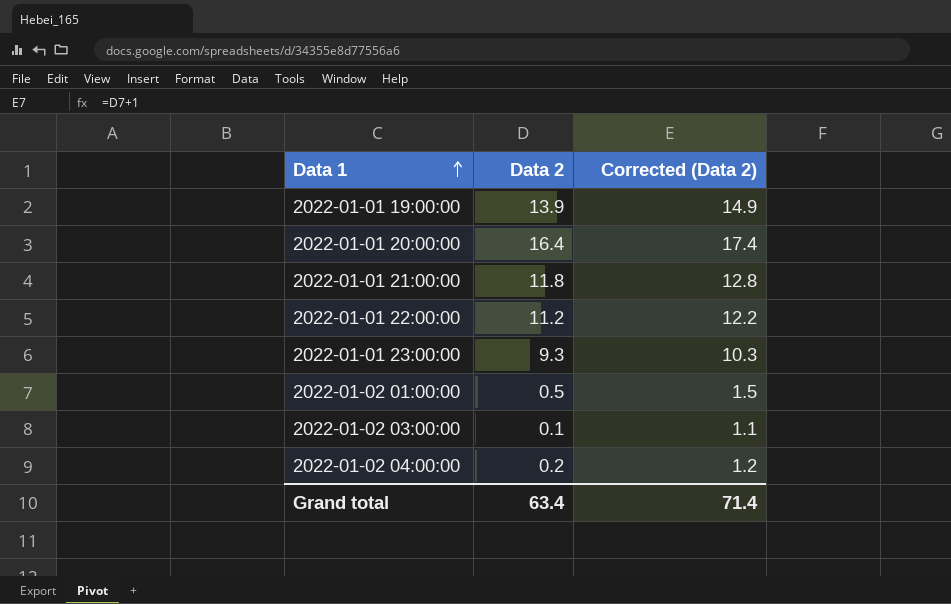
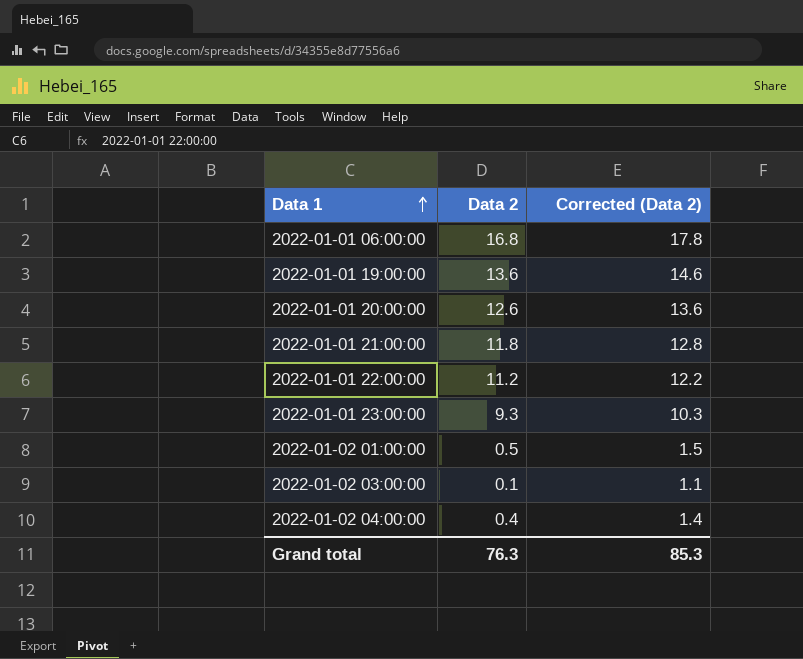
row 2022-01-01 06:00:00: none -> 16.8 | 17.8
2022-01-01 19:00:00 | Data 2: 13.9 -> 13.6
2022-01-01 19:00:00 | Corrected (Data 2): 14.9 -> 14.6
2022-01-01 20:00:00 | Data 2: 16.4 -> 12.6
2022-01-01 20:00:00 | Corrected (Data 2): 17.4 -> 13.6
2022-01-02 04:00:00 | Data 2: 0.2 -> 0.4
2022-01-02 04:00:00 | Corrected (Data 2): 1.2 -> 1.4
Grand total | Data 2: 63.4 -> 76.3
Grand total | Corrected (Data 2): 71.4 -> 85.3

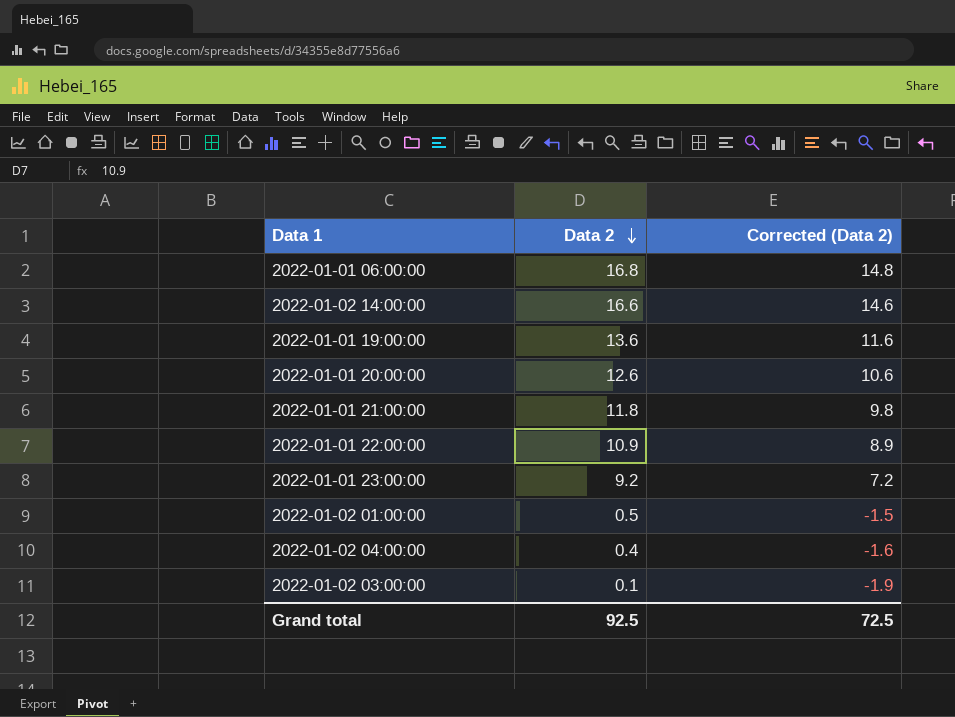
row order: Data 1 ascending -> Data 2 descending
column Corrected (Data 2) | formula: [Data 2] + 1 -> [Data 2] - 2
row 2022-01-02 14:00:00: none -> 16.6 | 14.6
2022-01-01 22:00:00 | Data 2: 11.2 -> 10.9
2022-01-01 23:00:00 | Data 2: 9.3 -> 9.2
Grand total | Data 2: 76.3 -> 92.5
Grand total | Corrected (Data 2): 85.3 -> 72.5

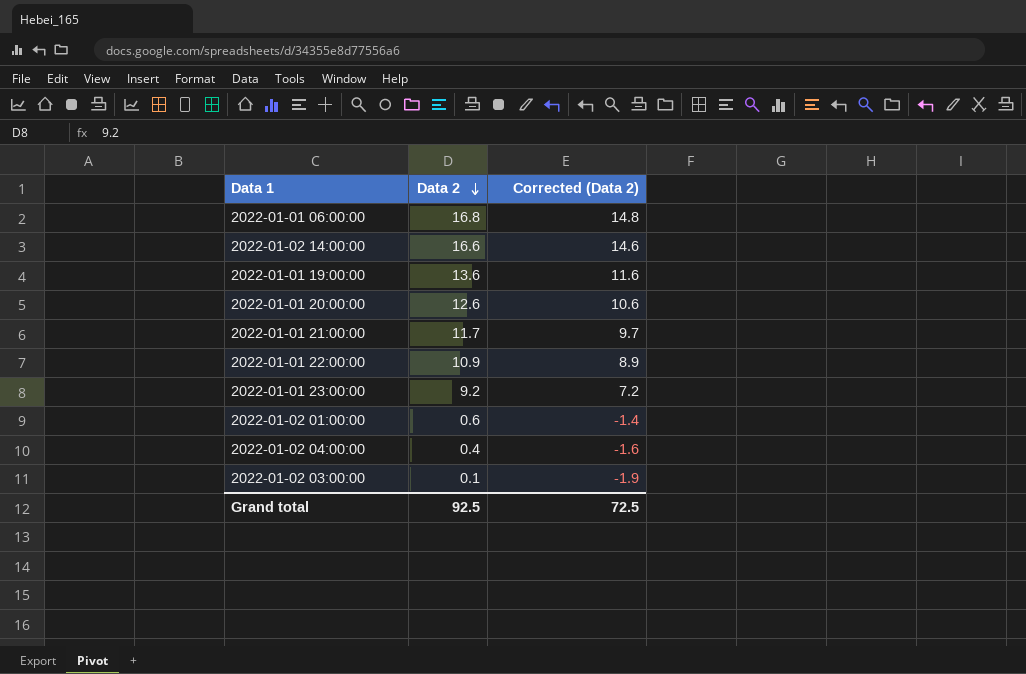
2022-01-01 21:00:00 | Data 2: 11.8 -> 11.7
2022-01-01 21:00:00 | Corrected (Data 2): 9.8 -> 9.7
2022-01-02 01:00:00 | Data 2: 0.5 -> 0.6
2022-01-02 01:00:00 | Corrected (Data 2): -1.5 -> -1.4

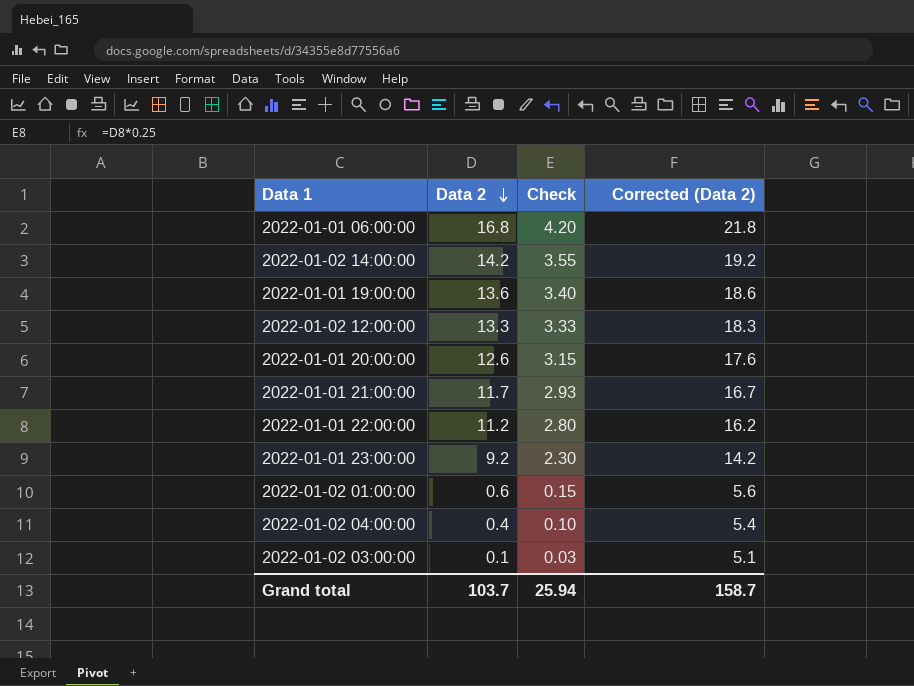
column Check | formula: none -> [Data 2] * 0.25
column Corrected (Data 2) | formula: [Data 2] - 2 -> [Data 2] + 5
2022-01-02 14:00:00 | Data 2: 16.6 -> 14.2
row 2022-01-02 12:00:00: none -> 13.3 | 3.33 | 18.3
2022-01-01 22:00:00 | Data 2: 10.9 -> 11.2
Grand total | Data 2: 92.5 -> 103.7
Grand total | Corrected (Data 2): 72.5 -> 158.7

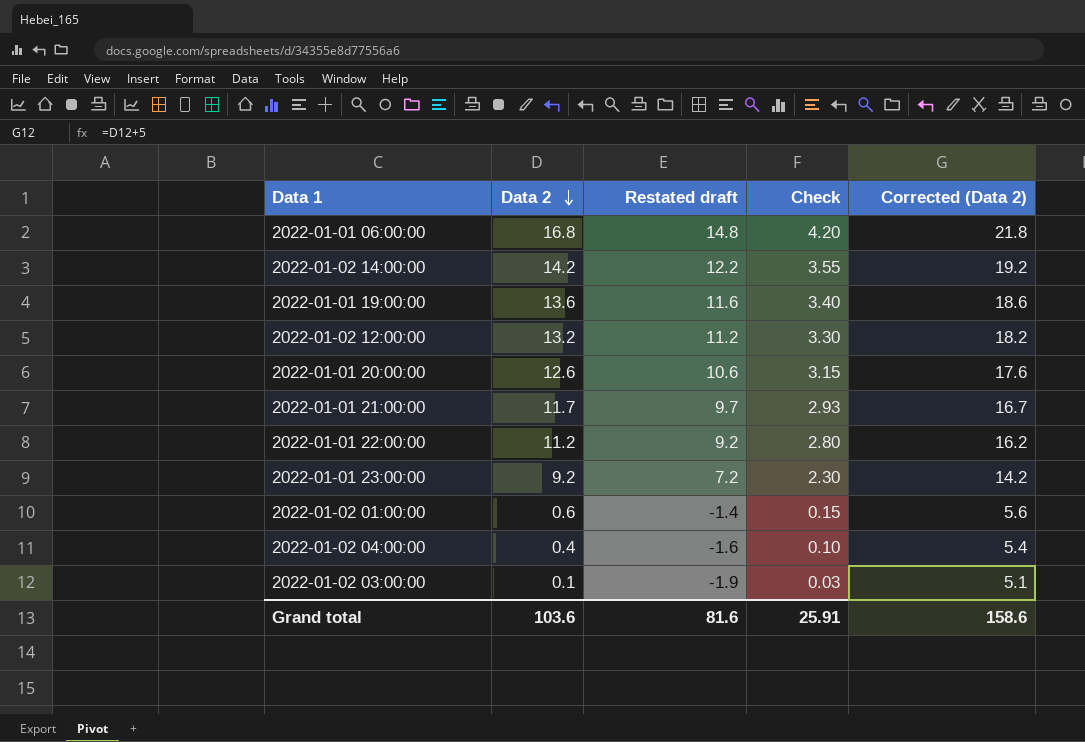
column Restated draft | formula: none -> [Data 2] - 2
2022-01-02 12:00:00 | Data 2: 13.3 -> 13.2
2022-01-02 12:00:00 | Check: 3.33 -> 3.30
2022-01-02 12:00:00 | Corrected (Data 2): 18.3 -> 18.2
Grand total | Data 2: 103.7 -> 103.6
Grand total | Check: 25.94 -> 25.91
Grand total | Corrected (Data 2): 158.7 -> 158.6

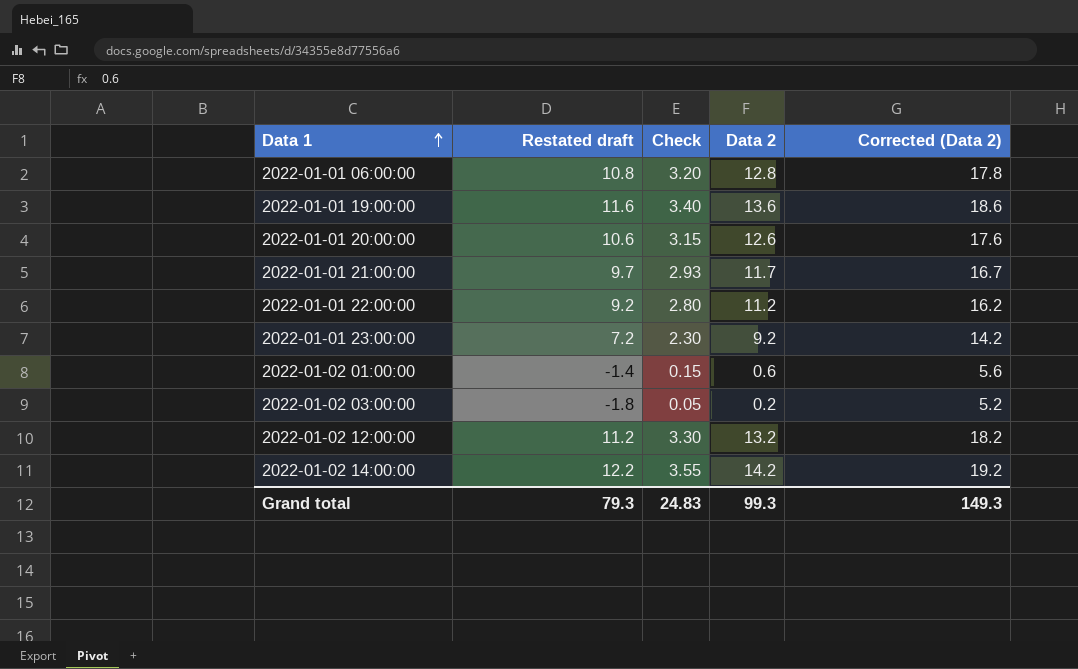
row order: Data 2 descending -> Data 1 ascending
column Data 2 | position: 2 -> 4
row 2022-01-02 04:00:00: 0.4 | -1.6 | 0.10 | 5.4 -> none
2022-01-01 06:00:00 | Restated draft: 14.8 -> 10.8
2022-01-01 06:00:00 | Check: 4.20 -> 3.20
2022-01-01 06:00:00 | Data 2: 16.8 -> 12.8
2022-01-01 06:00:00 | Corrected (Data 2): 21.8 -> 17.8
2022-01-02 03:00:00 | Restated draft: -1.9 -> -1.8
2022-01-02 03:00:00 | Check: 0.03 -> 0.05
2022-01-02 03:00:00 | Data 2: 0.1 -> 0.2
2022-01-02 03:00:00 | Corrected (Data 2): 5.1 -> 5.2
Grand total | Restated draft: 81.6 -> 79.3
Grand total | Check: 25.91 -> 24.83
Grand total | Data 2: 103.6 -> 99.3
Grand total | Corrected (Data 2): 158.6 -> 149.3

